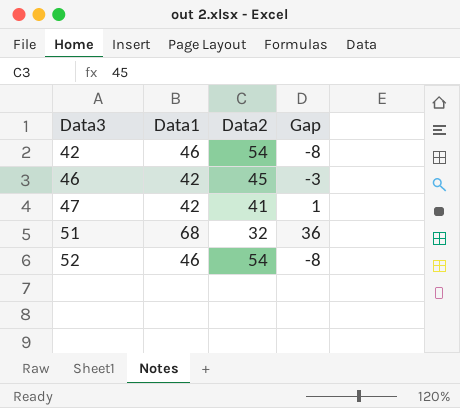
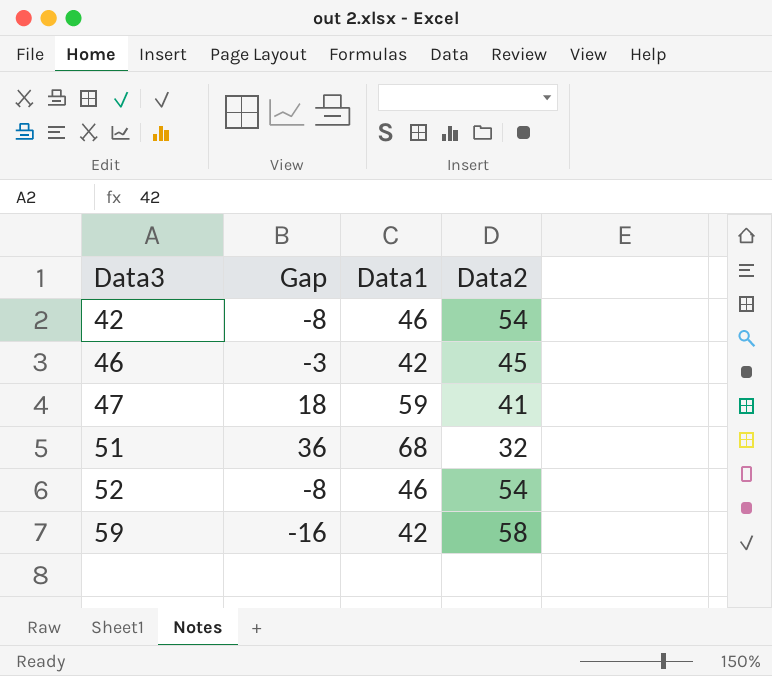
column Gap | position: 4 -> 2
47 | Gap: 1 -> 18
47 | Data1: 42 -> 59
row 59: none -> -16 | 42 | 58

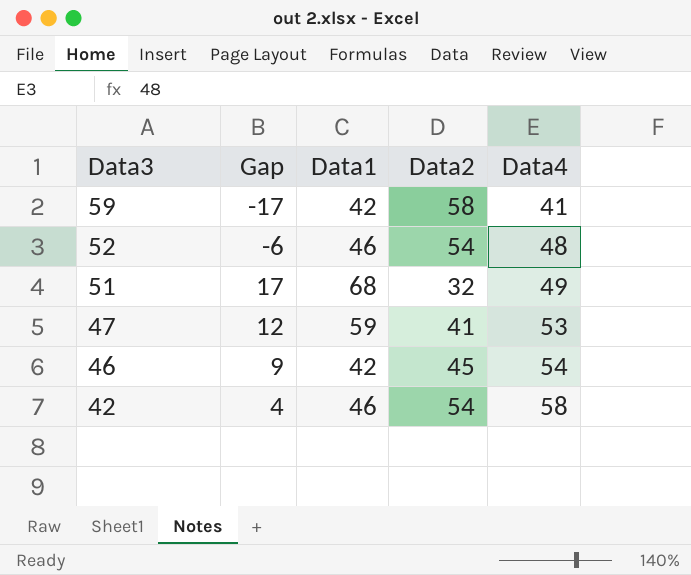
row order: Data3 ascending -> Data3 descending
column Gap | formula: [Data1] - [Data2] -> [Data4] - [Data2]
column Data4 | position: none -> 5

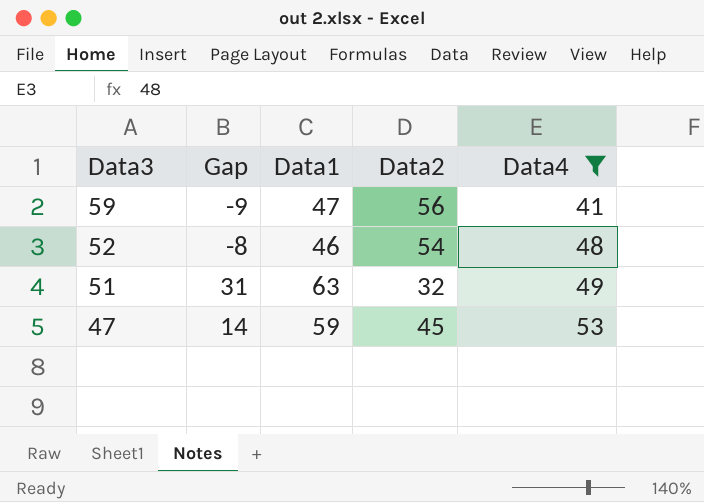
filter: none -> Data4 <= 53
column Gap | formula: [Data4] - [Data2] -> [Data1] - [Data2]
59 | Data1: 42 -> 47
59 | Data2: 58 -> 56
51 | Data1: 68 -> 63
47 | Data2: 41 -> 45

